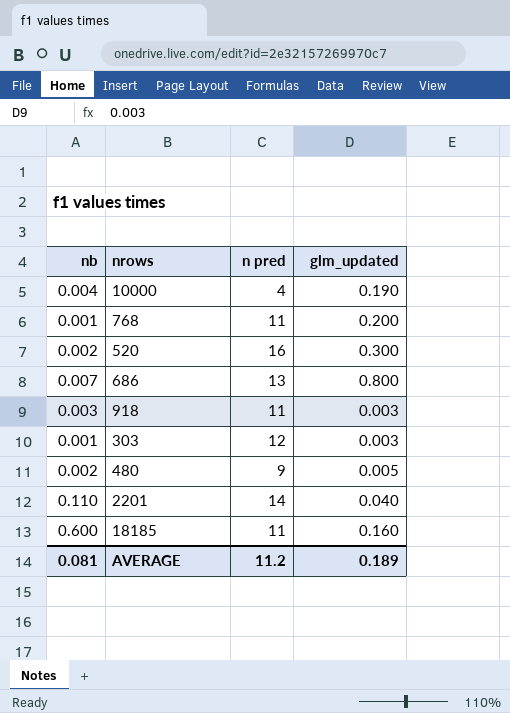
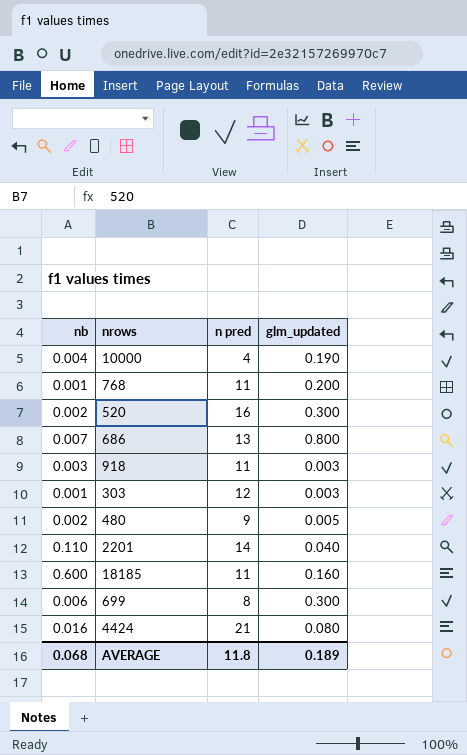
row 699: none -> 0.006 | 8 | 0.300
row 4424: none -> 0.016 | 21 | 0.080
AVERAGE | nb: 0.081 -> 0.068
AVERAGE | n pred: 11.2 -> 11.8

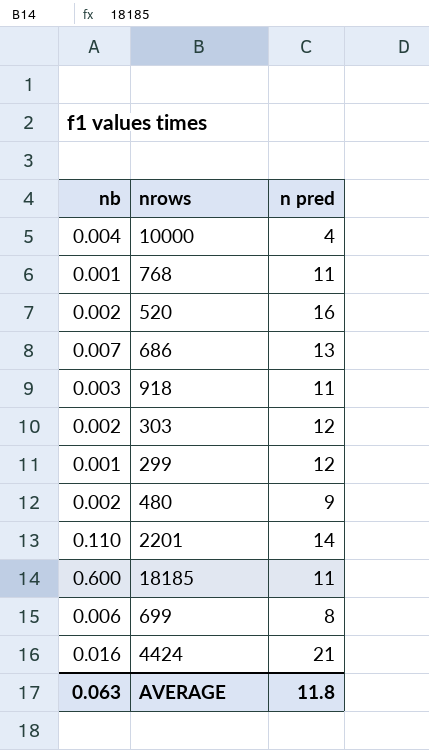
column glm_updated | position: 4 -> none
303 | nb: 0.001 -> 0.002
row 299: none -> 0.001 | 12
AVERAGE | nb: 0.068 -> 0.063

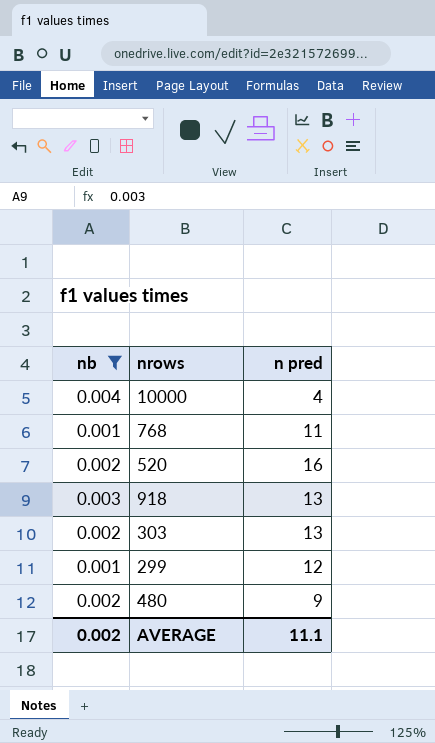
filter: none -> nb <= 0.004
918 | n pred: 11 -> 13
303 | n pred: 12 -> 13
AVERAGE | nb: 0.063 -> 0.002
AVERAGE | n pred: 11.8 -> 11.1

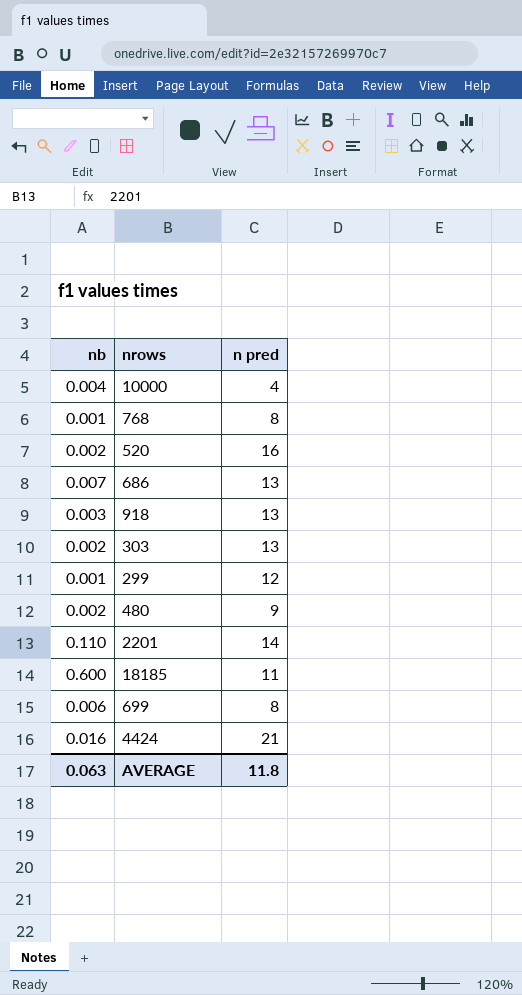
filter: nb <= 0.004 -> none
768 | n pred: 11 -> 8
AVERAGE | nb: 0.002 -> 0.063
AVERAGE | n pred: 11.1 -> 11.8

